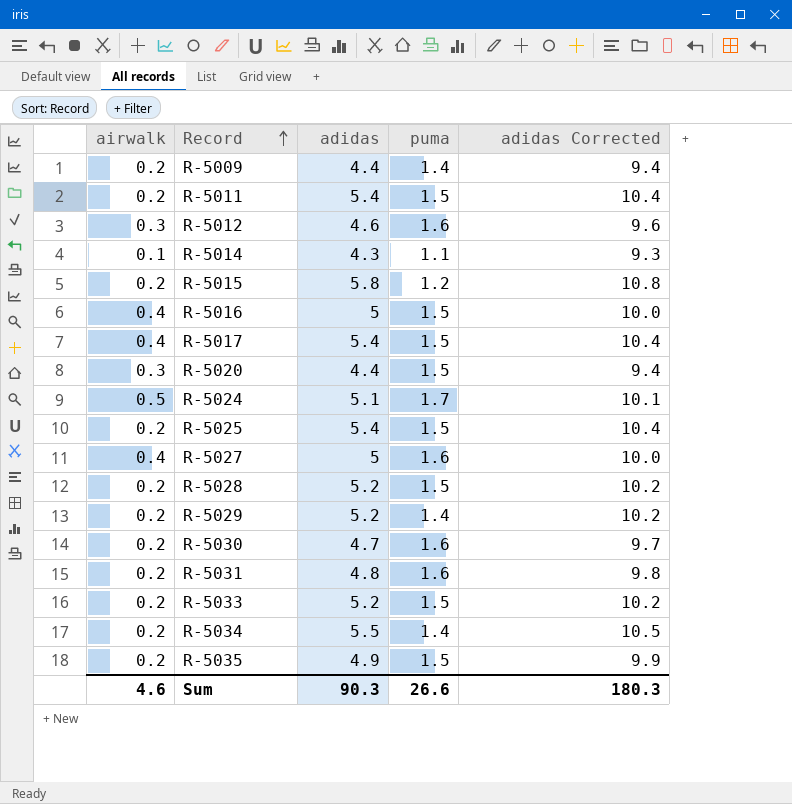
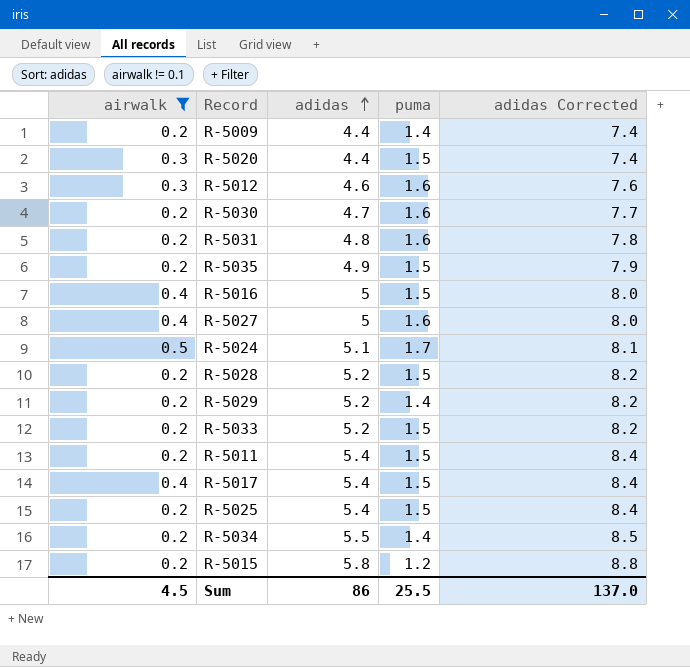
filter: none -> airwalk != 0.1
row order: Record ascending -> adidas ascending
column adidas Corrected | formula: [adidas] + 5 -> [adidas] + 3
Sum | airwalk: 4.6 -> 4.5
Sum | adidas: 90.3 -> 86
Sum | puma: 26.6 -> 25.5
Sum | adidas Corrected: 180.3 -> 137.0

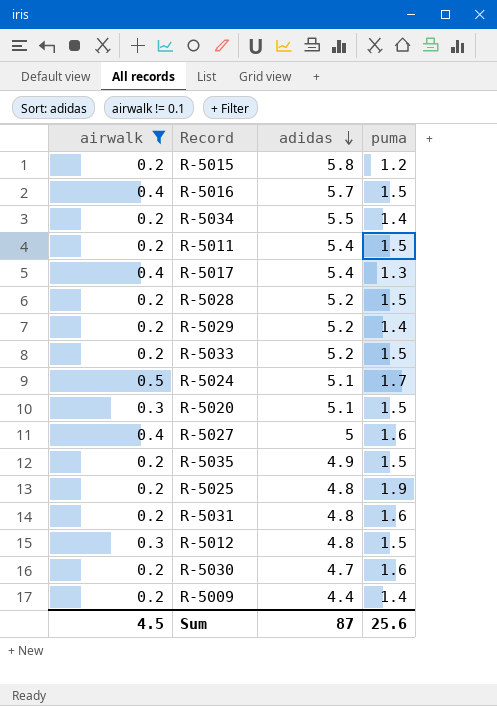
row order: adidas ascending -> adidas descending
column adidas Corrected | formula: [adidas] + 3 -> none
R-5016 | adidas: 5 -> 5.7
R-5017 | puma: 1.5 -> 1.3
R-5020 | adidas: 4.4 -> 5.1
R-5025 | adidas: 5.4 -> 4.8
R-5025 | puma: 1.5 -> 1.9
R-5012 | adidas: 4.6 -> 4.8
R-5012 | puma: 1.6 -> 1.5
Sum | adidas: 86 -> 87
Sum | puma: 25.5 -> 25.6

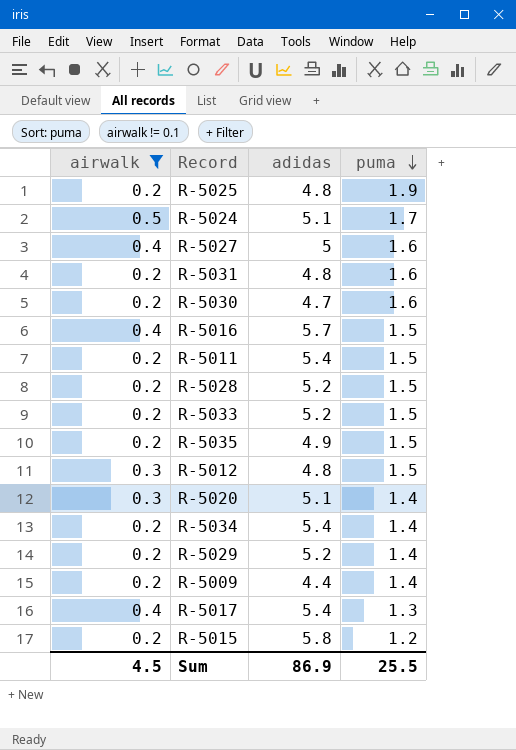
row order: adidas descending -> puma descending
R-5020 | puma: 1.5 -> 1.4
R-5034 | adidas: 5.5 -> 5.4
Sum | adidas: 87 -> 86.9
Sum | puma: 25.6 -> 25.5

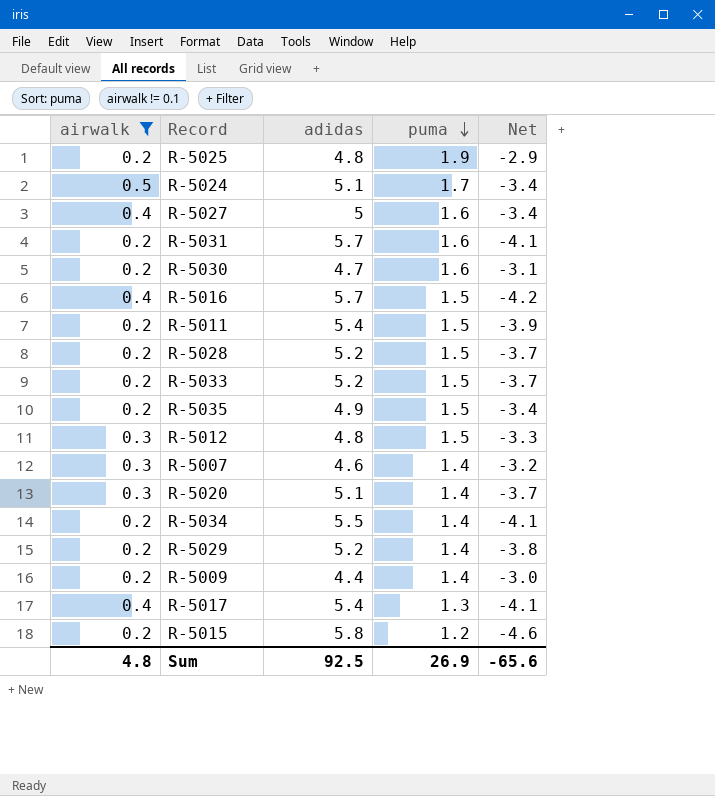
column Net | formula: none -> [puma] - [adidas]
R-5031 | adidas: 4.8 -> 5.7
row R-5007: none -> 0.3 | 4.6 | 1.4 | -3.2
R-5034 | adidas: 5.4 -> 5.5
Sum | airwalk: 4.5 -> 4.8
Sum | adidas: 86.9 -> 92.5
Sum | puma: 25.5 -> 26.9

